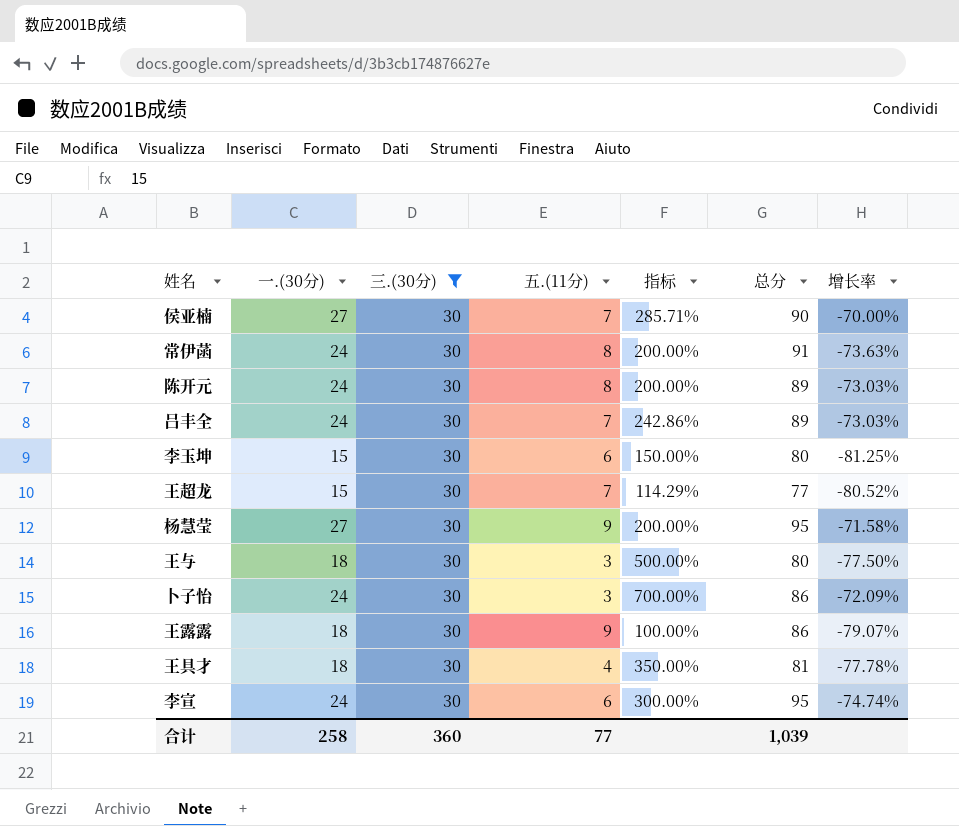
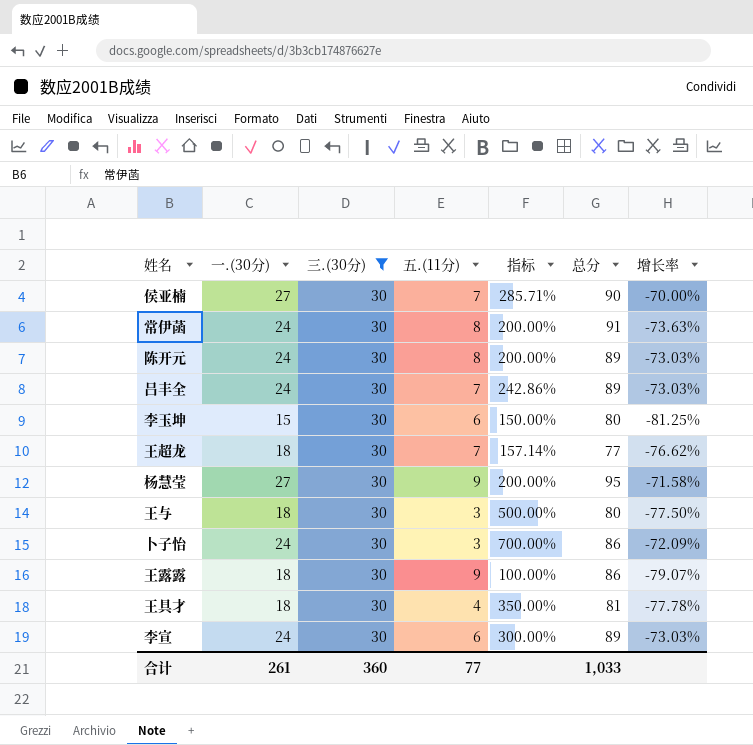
王超龙 | 一.(30分): 15 -> 18
王超龙 | 指标: 114.29% -> 157.14%
王超龙 | 增长率: -80.52% -> -76.62%
李宣 | 总分: 95 -> 89
李宣 | 增长率: -74.74% -> -73.03%
合计 | 一.(30分): 258 -> 261
合计 | 总分: 1,039 -> 1,033

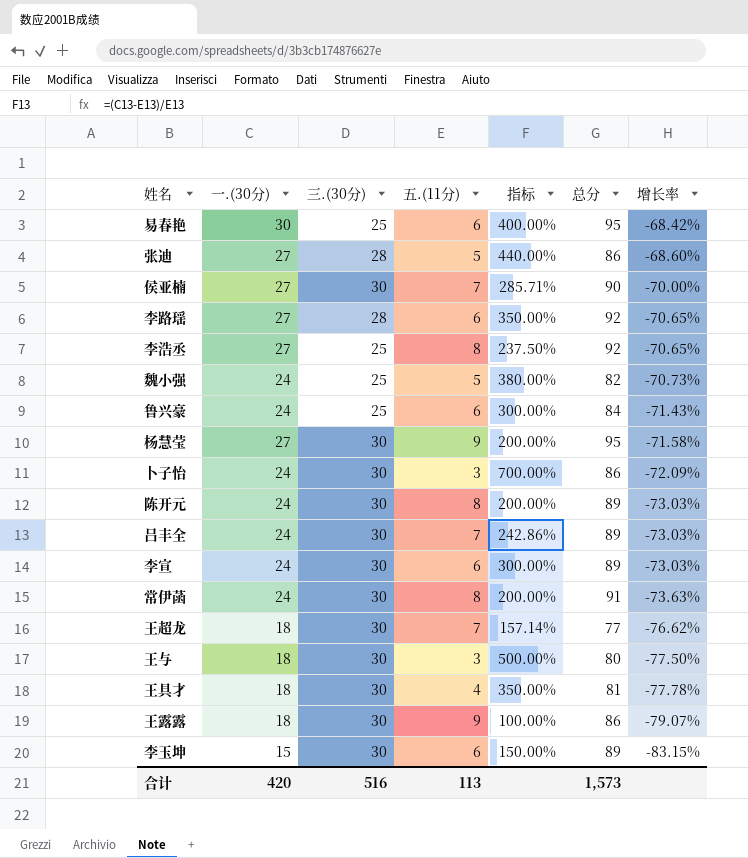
filter: 三.(30分) = 30 -> none
row order: none -> 增长率 descending
李玉坤 | 总分: 80 -> 89
李玉坤 | 增长率: -81.25% -> -83.15%
合计 | 一.(30分): 261 -> 420
合计 | 三.(30分): 360 -> 516
合计 | 五.(11分): 77 -> 113
合计 | 总分: 1,033 -> 1,573

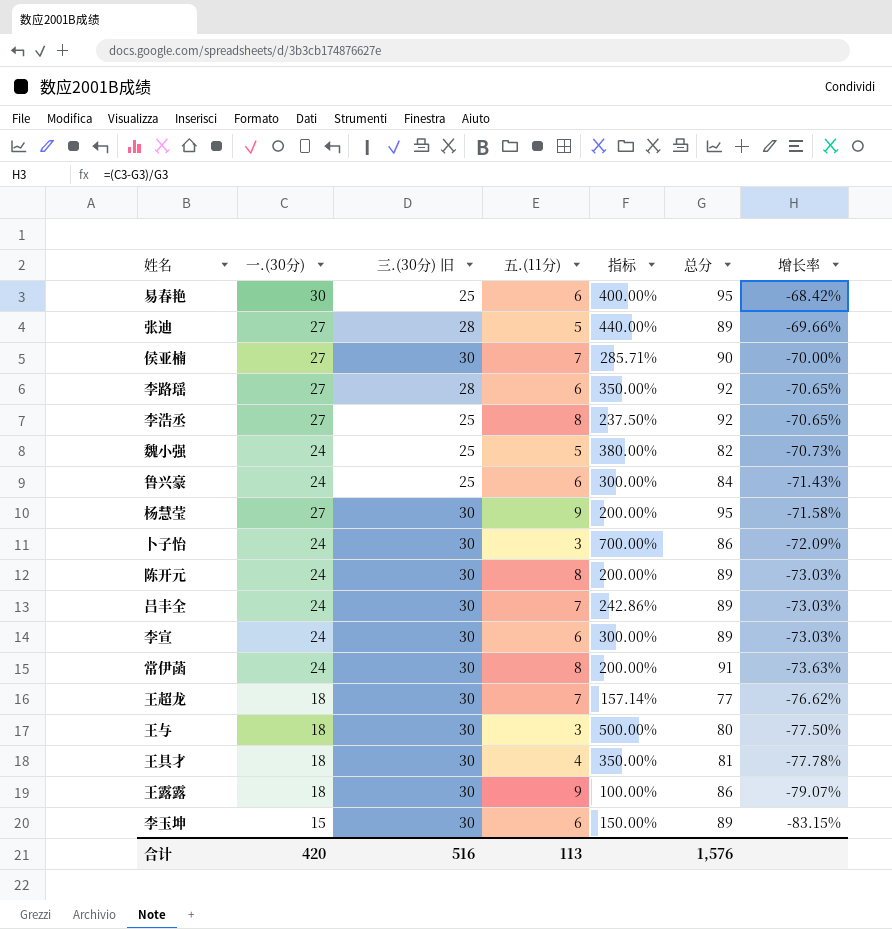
column name: 三.(30分) -> 三.(30分) 旧
张迪 | 总分: 86 -> 89
张迪 | 增长率: -68.60% -> -69.66%
合计 | 总分: 1,573 -> 1,576

